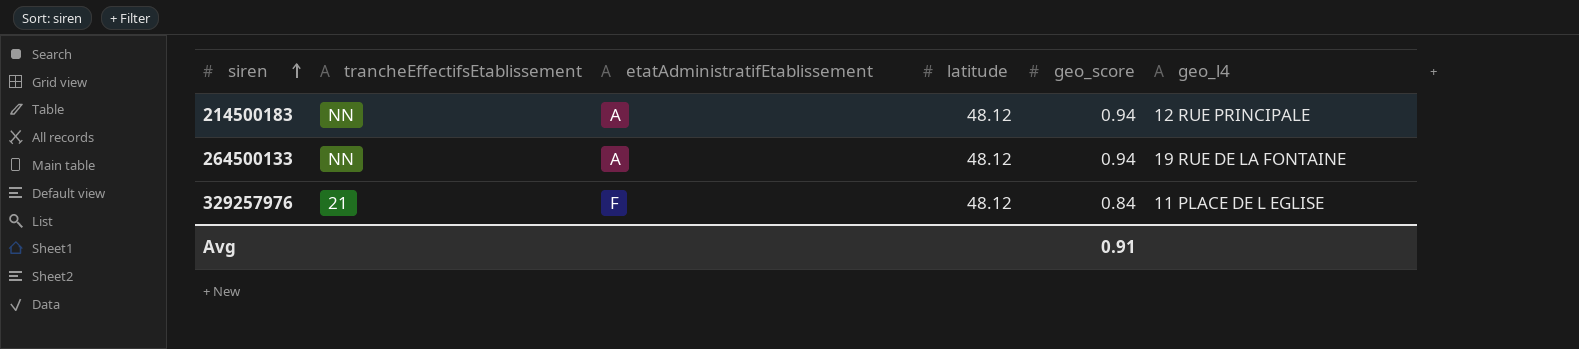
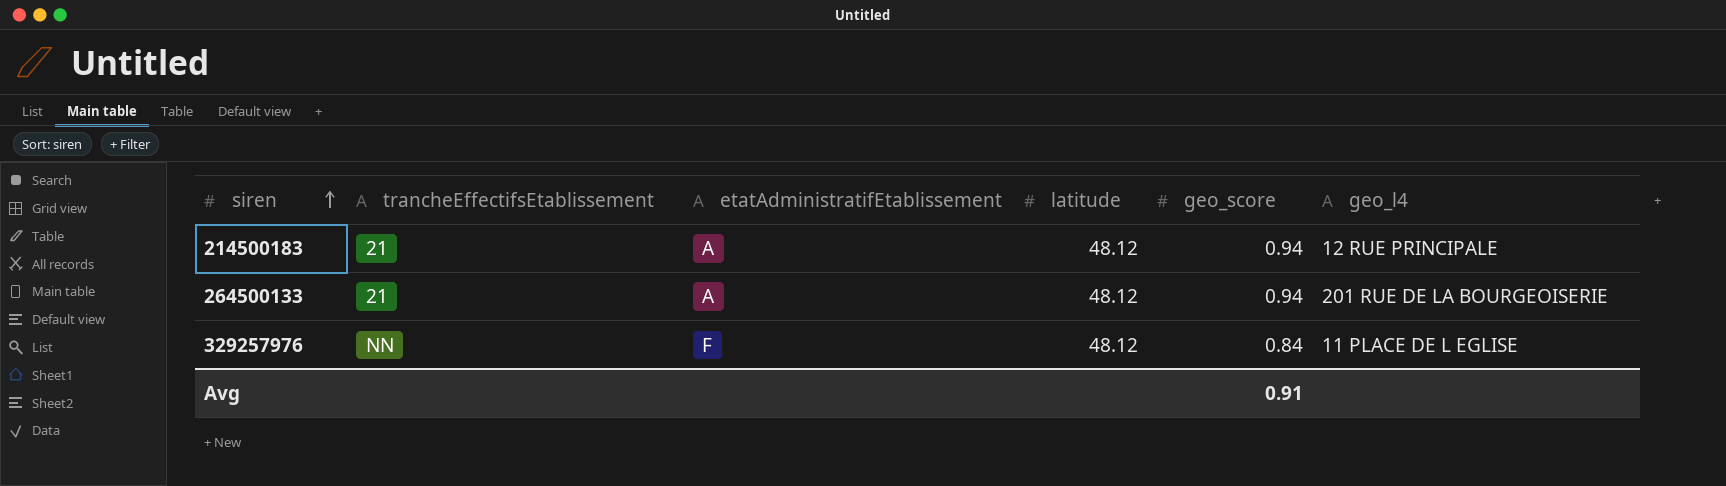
214500183 | trancheEffectifsEtablissement: NN -> 21
264500133 | trancheEffectifsEtablissement: NN -> 21
264500133 | geo_l4: 19 RUE DE LA FONTAINE -> 201 RUE DE LA BOURGEOISERIE
329257976 | trancheEffectifsEtablissement: 21 -> NN

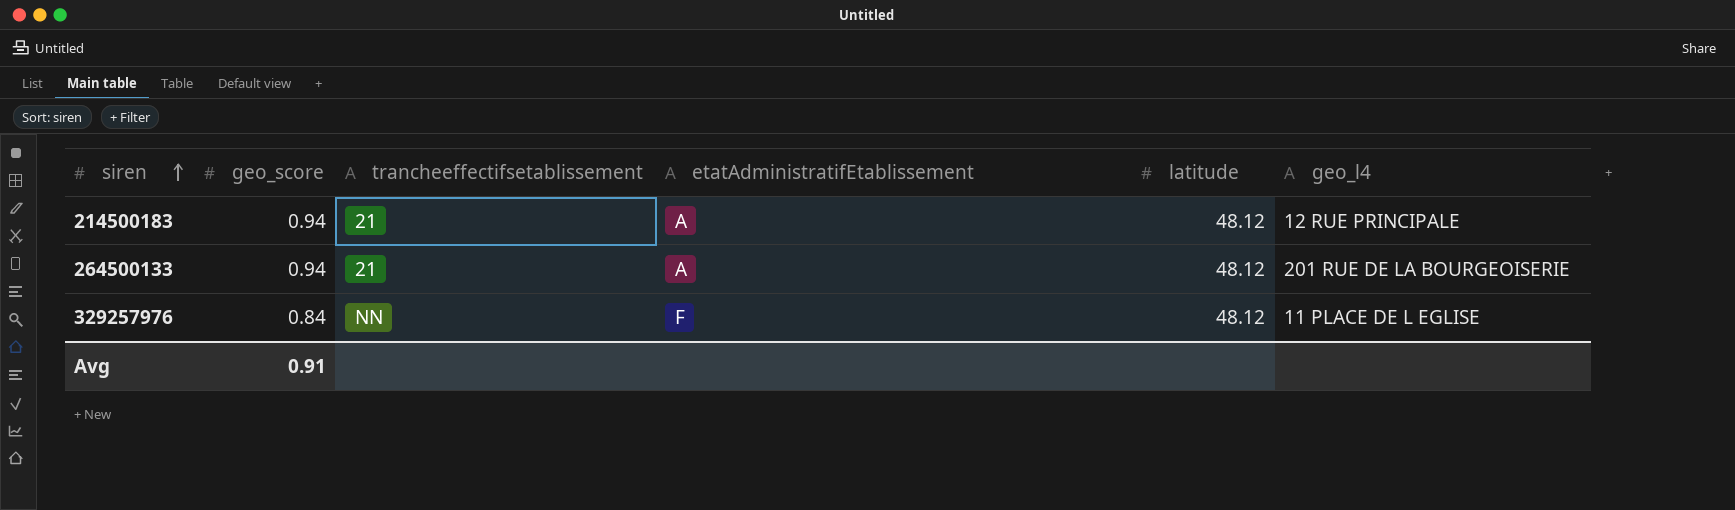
column geo_score | position: 5 -> 2
column name: trancheEffectifsEtablissement -> trancheeffectifsetablissement

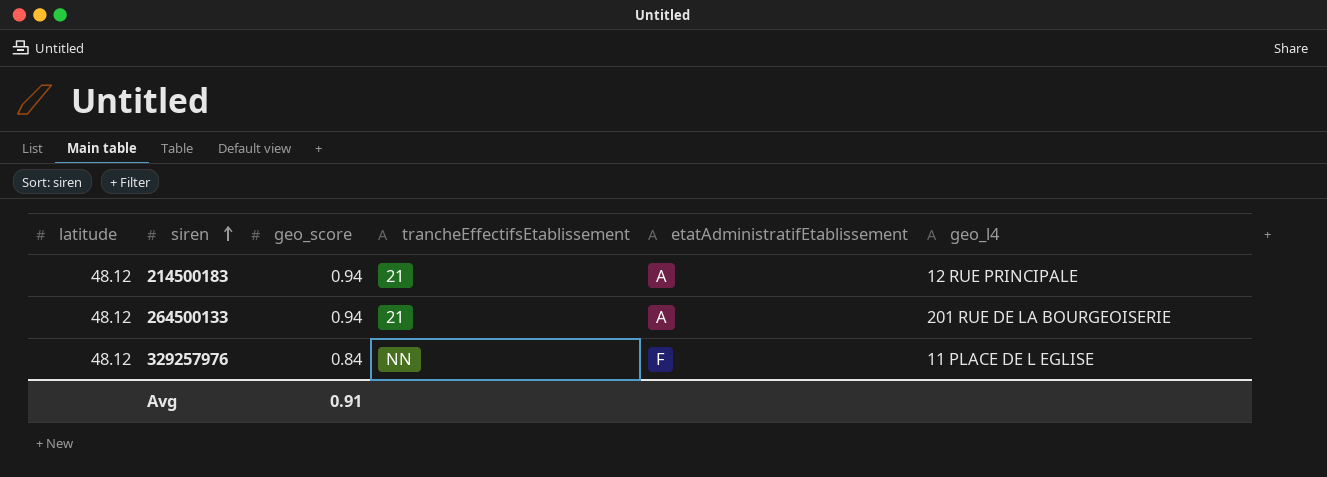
column latitude | position: 5 -> 1
column name: trancheeffectifsetablissement -> trancheEffectifsEtablissement

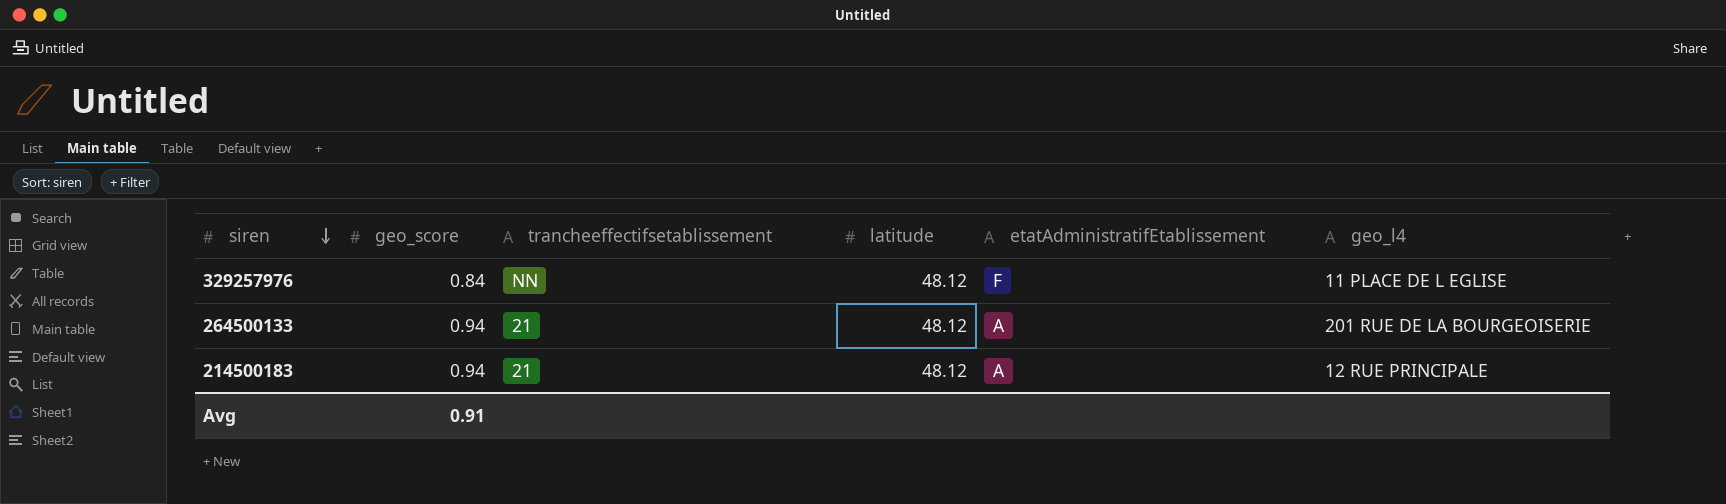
row order: siren ascending -> siren descending
column name: trancheEffectifsEtablissement -> trancheeffectifsetablissement
column latitude | position: 1 -> 4

